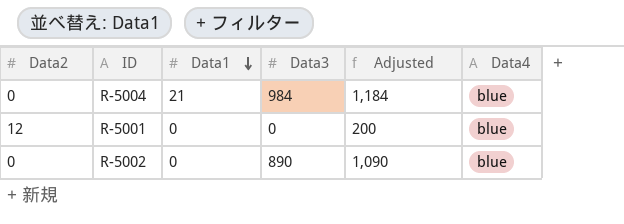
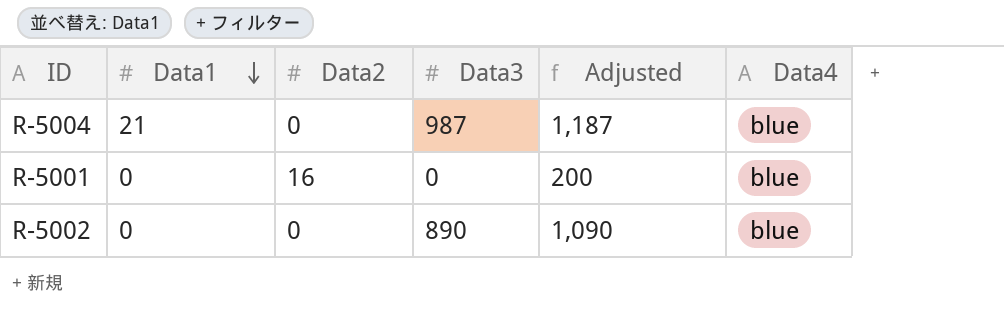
column Data2 | position: 1 -> 3
R-5004 | Data3: 984 -> 987
R-5004 | Adjusted: 1,184 -> 1,187
R-5001 | Data2: 12 -> 16

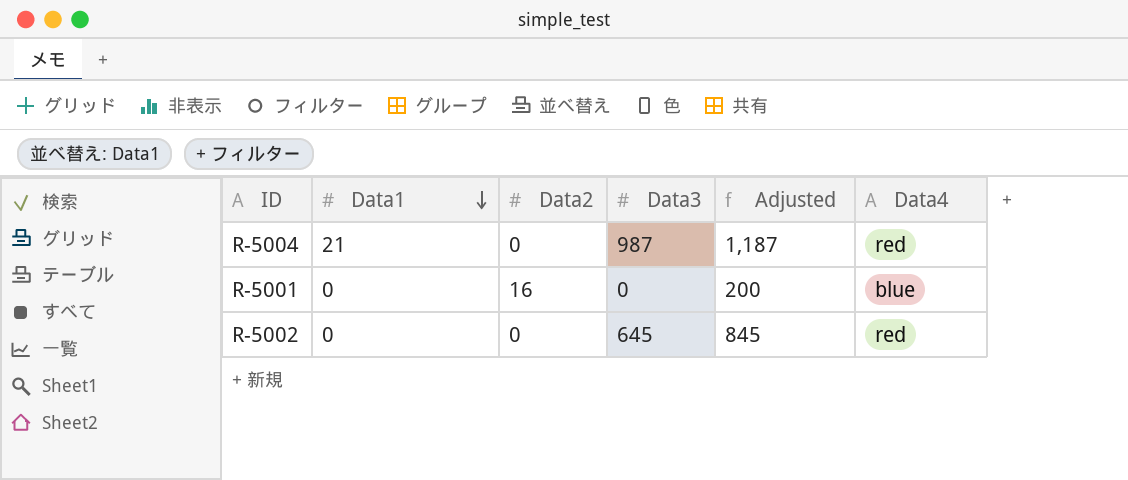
R-5004 | Data4: blue -> red
R-5002 | Data3: 890 -> 645
R-5002 | Adjusted: 1,090 -> 845
R-5002 | Data4: blue -> red

